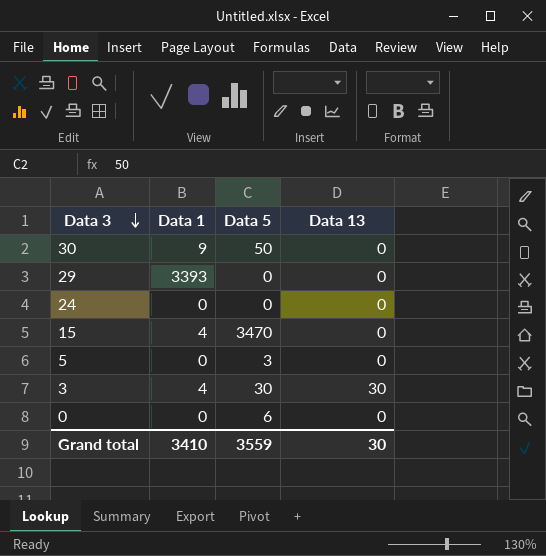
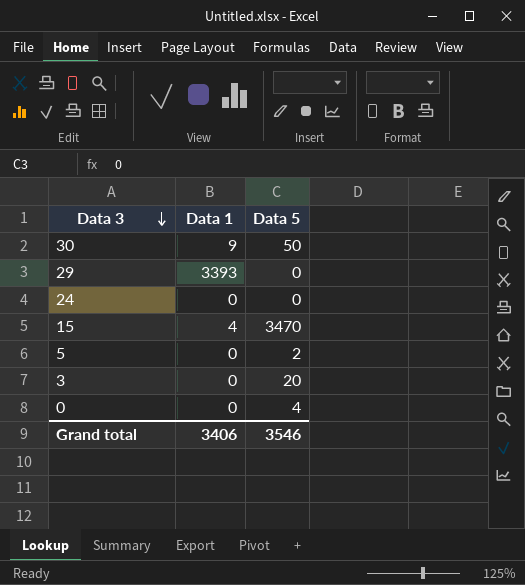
column Data 13 | position: 4 -> none
5 | Data 5: 3 -> 2
3 | Data 1: 4 -> 0
3 | Data 5: 30 -> 20
0 | Data 5: 6 -> 4
Grand total | Data 1: 3410 -> 3406
Grand total | Data 5: 3559 -> 3546

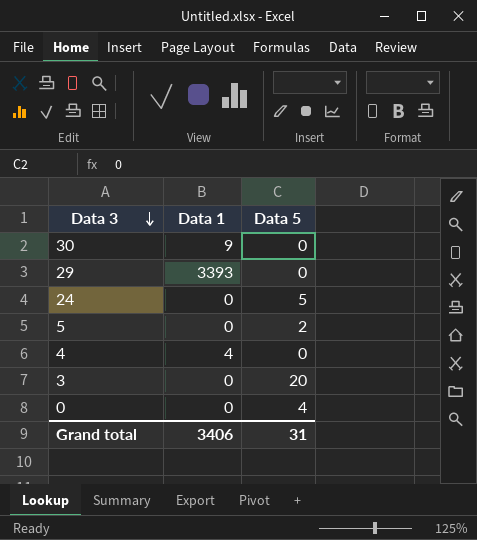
row 15: 4 | 3470 -> none
30 | Data 5: 50 -> 0
24 | Data 5: 0 -> 5
row 4: none -> 4 | 0
Grand total | Data 5: 3546 -> 31

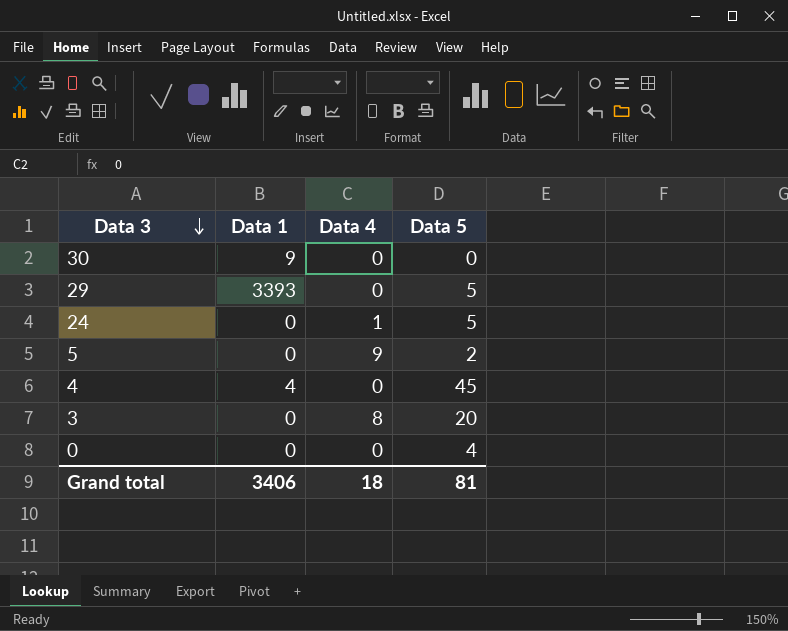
column Data 4 | position: none -> 3
29 | Data 5: 0 -> 5
4 | Data 5: 0 -> 45
Grand total | Data 5: 31 -> 81

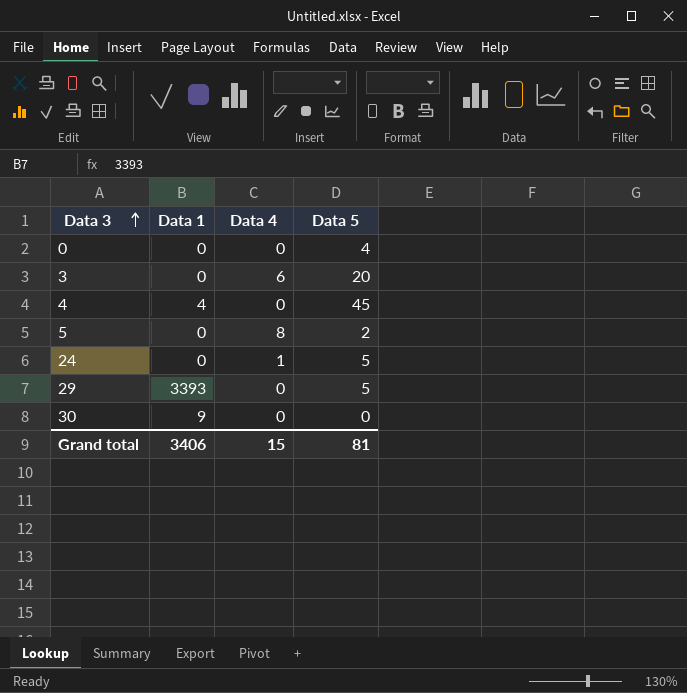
row order: Data 3 descending -> Data 3 ascending
3 | Data 4: 8 -> 6
5 | Data 4: 9 -> 8
Grand total | Data 4: 18 -> 15

